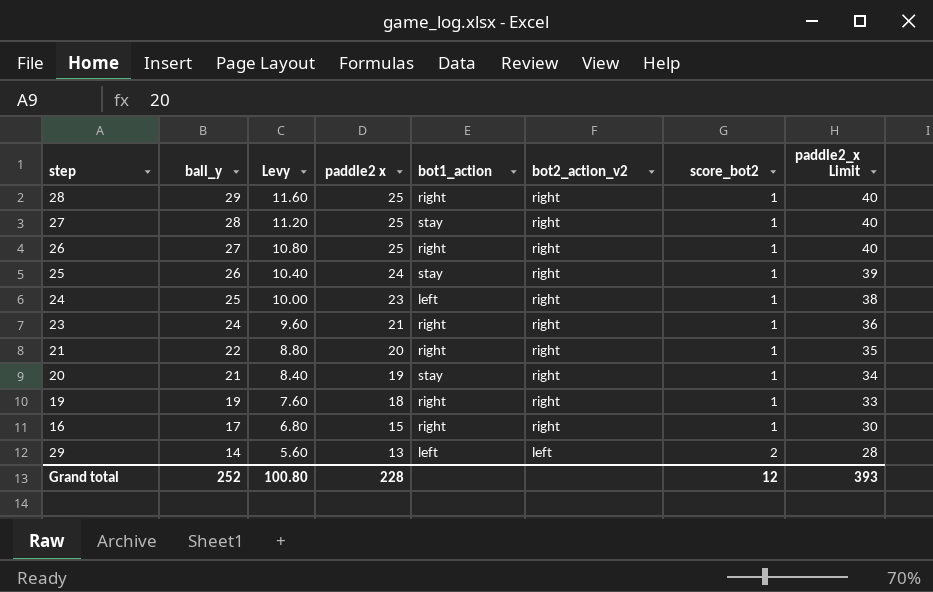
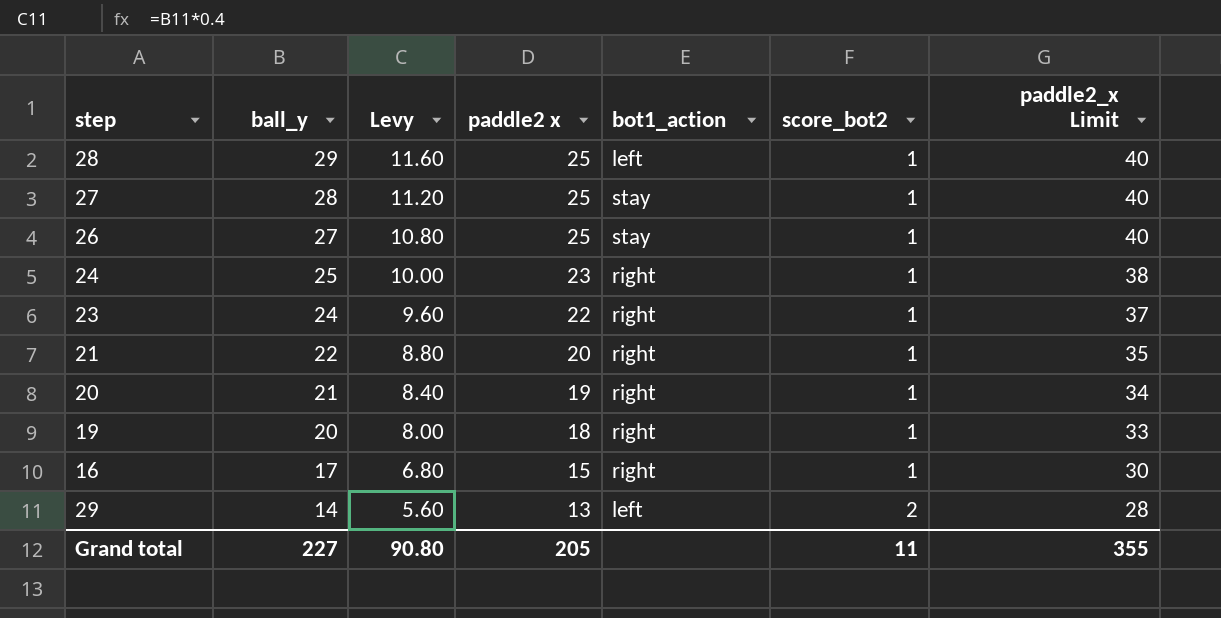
column bot2_action_v2 | position: 6 -> none
row 25: 26 | 10.40 | 24 | stay | right | 1 | 39 -> none
28 | bot1_action: right -> left
26 | bot1_action: right -> stay
24 | bot1_action: left -> right
23 | paddle2 x: 21 -> 22
23 | paddle2_x Limit: 36 -> 37
20 | bot1_action: stay -> right
19 | ball_y: 19 -> 20
19 | Levy: 7.60 -> 8.00
Grand total | ball_y: 252 -> 227
Grand total | Levy: 100.80 -> 90.80
Grand total | paddle2 x: 228 -> 205
Grand total | score_bot2: 12 -> 11
Grand total | paddle2_x Limit: 393 -> 355

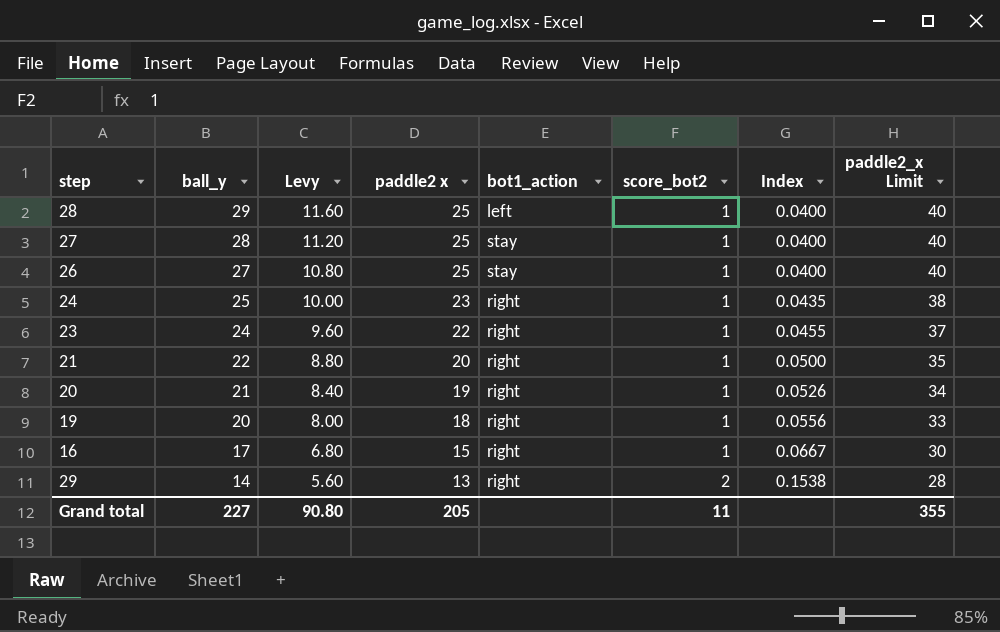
column Index | formula: none -> [score_bot2] / [paddle2 x]
29 | bot1_action: left -> right

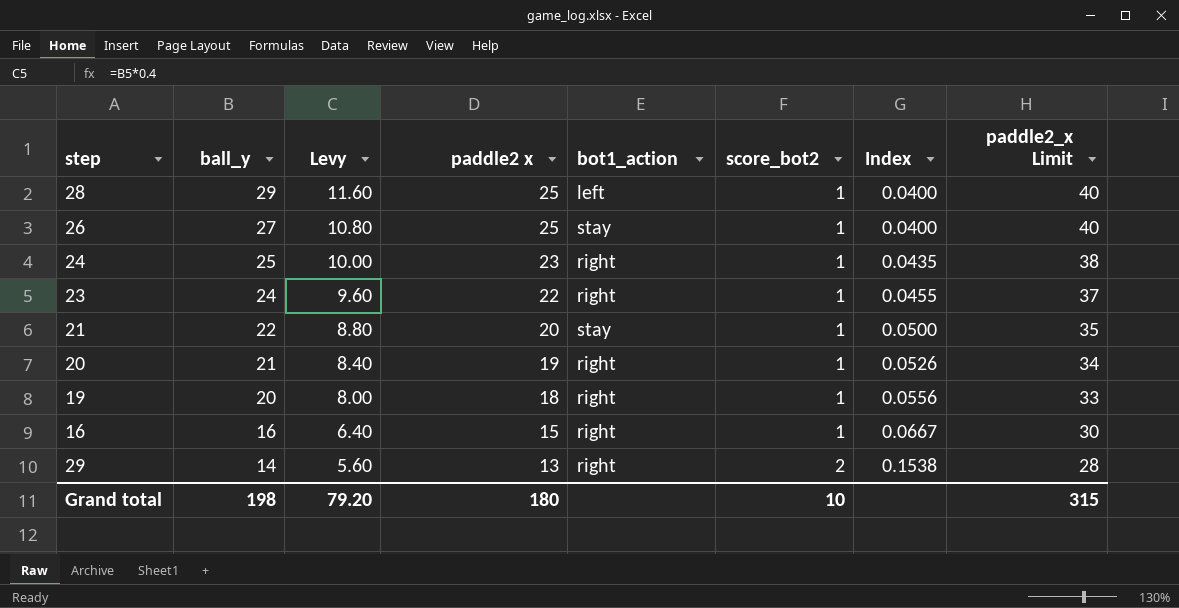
row 27: 28 | 11.20 | 25 | stay | 1 | 0.0400 | 40 -> none
21 | bot1_action: right -> stay
16 | ball_y: 17 -> 16
16 | Levy: 6.80 -> 6.40
Grand total | ball_y: 227 -> 198
Grand total | Levy: 90.80 -> 79.20
Grand total | paddle2 x: 205 -> 180
Grand total | score_bot2: 11 -> 10
Grand total | paddle2_x Limit: 355 -> 315

